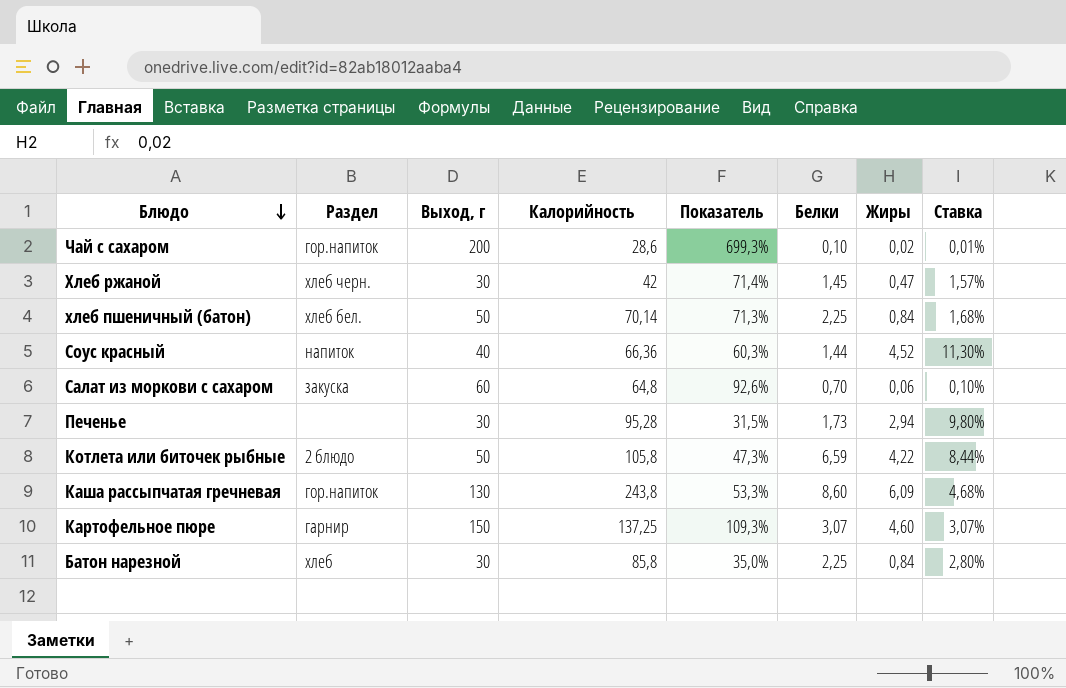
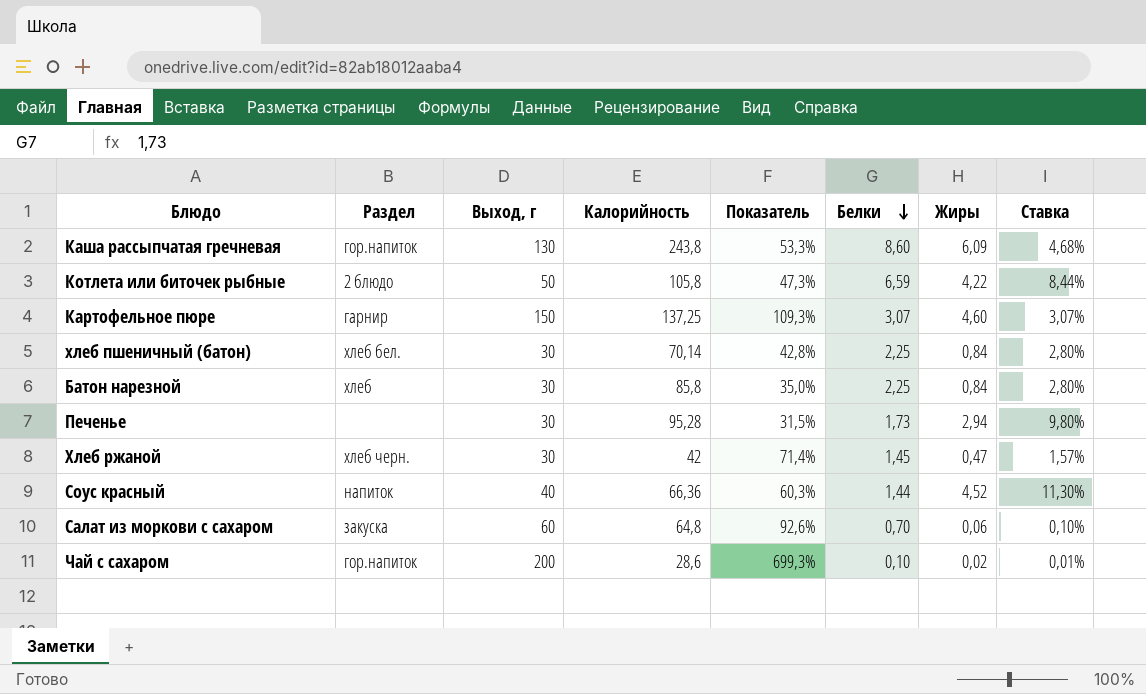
row order: Блюдо descending -> Белки descending
хлеб пшеничный (батон) | Выход, г: 50 -> 30
хлеб пшеничный (батон) | Показатель: 71,3% -> 42,8%
хлеб пшеничный (батон) | Ставка: 1,68% -> 2,80%

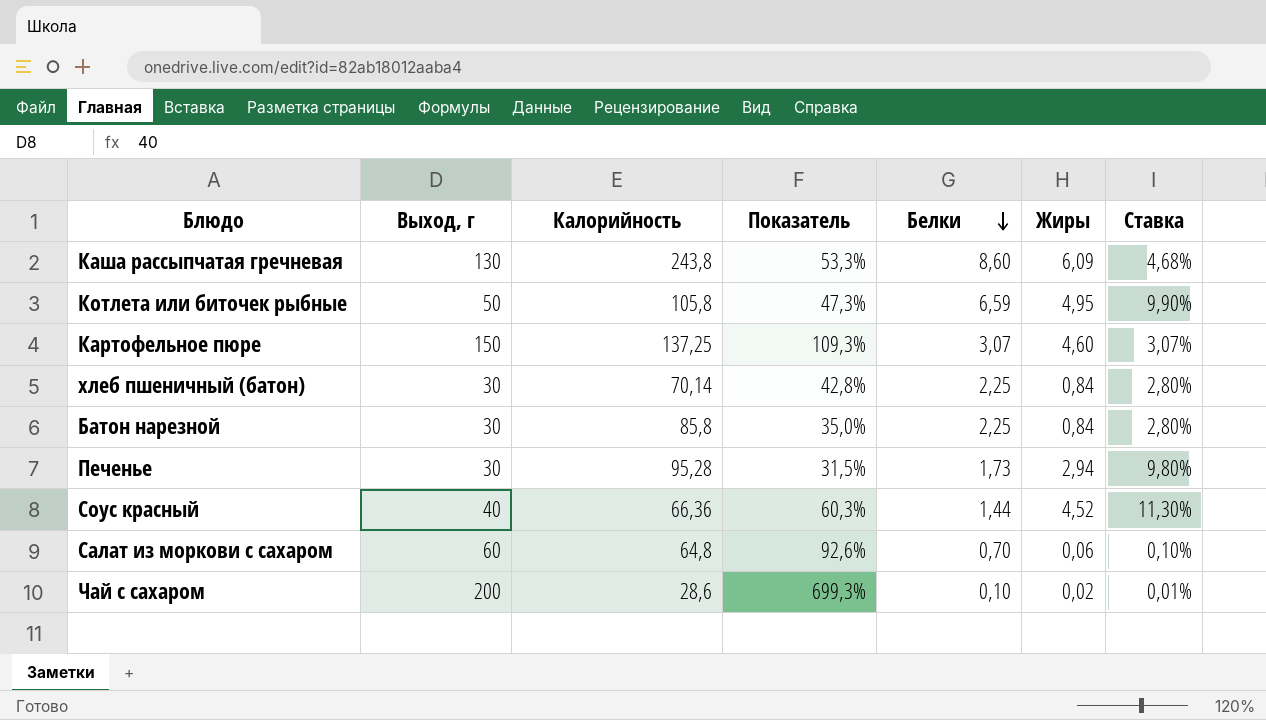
column Раздел | position: 2 -> none
row Хлеб ржаной: хлеб черн. | 30 | 42 | 71,4% | 1,45 | 0,47 | 1,57% -> none
Котлета или биточек рыбные | Жиры: 4,22 -> 4,95
Котлета или биточек рыбные | Ставка: 8,44% -> 9,90%

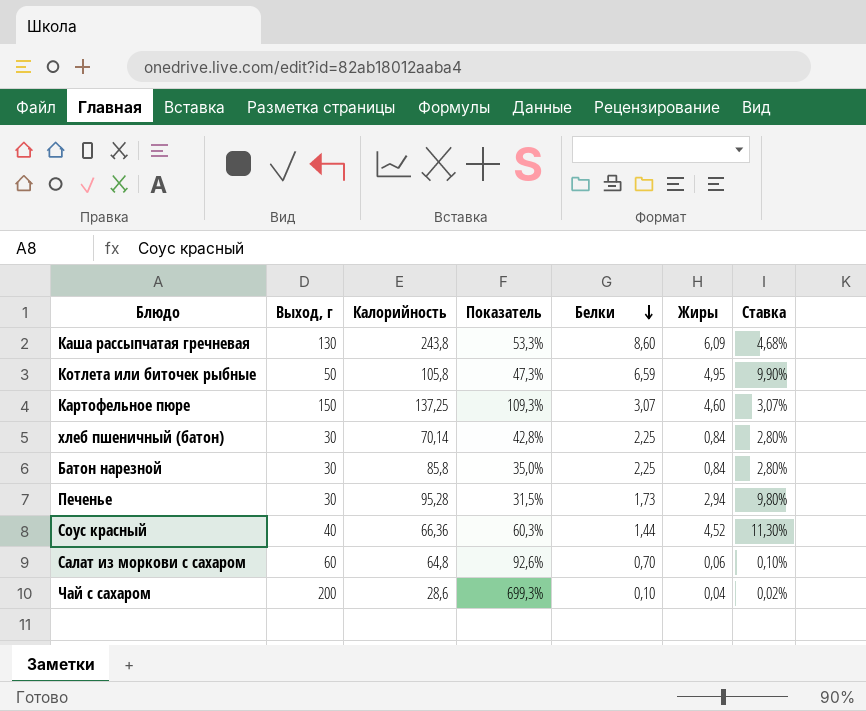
Чай с сахаром | Жиры: 0,02 -> 0,04
Чай с сахаром | Ставка: 0,01% -> 0,02%

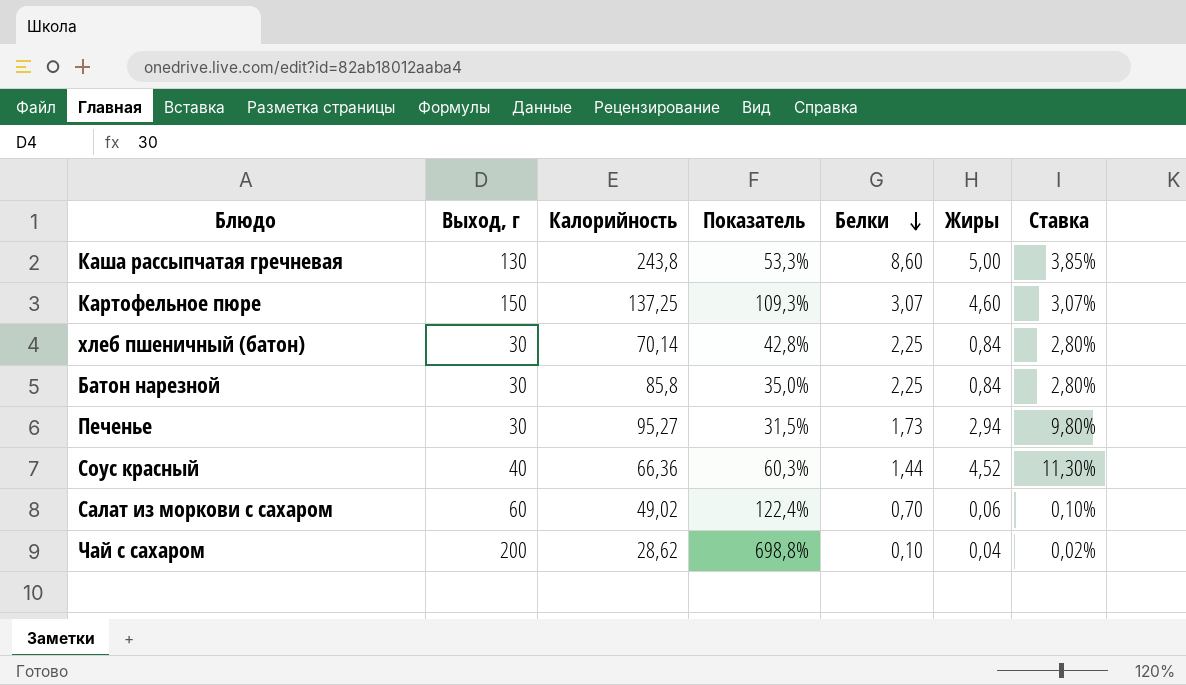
row Котлета или биточек рыбные: 50 | 105,8 | 47,3% | 6,59 | 4,95 | 9,90% -> none
Каша рассыпчатая гречневая | Жиры: 6,09 -> 5,00
Каша рассыпчатая гречневая | Ставка: 4,68% -> 3,85%
Печенье | Калорийность: 95,28 -> 95,27
Салат из моркови с сахаром | Калорийность: 64,8 -> 49,02
Салат из моркови с сахаром | Показатель: 92,6% -> 122,4%
Чай с сахаром | Калорийность: 28,6 -> 28,62
Чай с сахаром | Показатель: 699,3% -> 698,8%

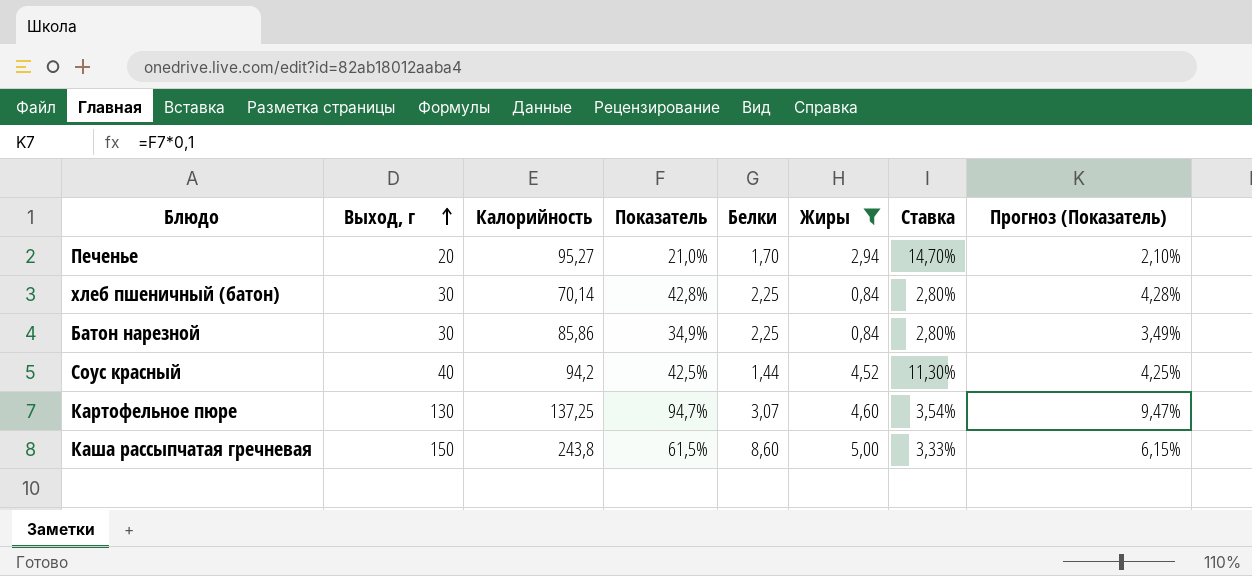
filter: none -> Жиры >= 0,84
row order: Белки descending -> Выход, г ascending
column Прогноз (Показатель) | formula: none -> [Показатель] * 0,1
Печенье | Выход, г: 30 -> 20
Печенье | Показатель: 31,5% -> 21,0%
Печенье | Белки: 1,73 -> 1,70
Печенье | Ставка: 9,80% -> 14,70%
Батон нарезной | Калорийность: 85,8 -> 85,86
Батон нарезной | Показатель: 35,0% -> 34,9%
Соус красный | Калорийность: 66,36 -> 94,2
Соус красный | Показатель: 60,3% -> 42,5%
Картофельное пюре | Выход, г: 150 -> 130
Картофельное пюре | Показатель: 109,3% -> 94,7%
Картофельное пюре | Ставка: 3,07% -> 3,54%
Каша рассыпчатая гречневая | Выход, г: 130 -> 150
Каша рассыпчатая гречневая | Показатель: 53,3% -> 61,5%
Каша рассыпчатая гречневая | Ставка: 3,85% -> 3,33%

